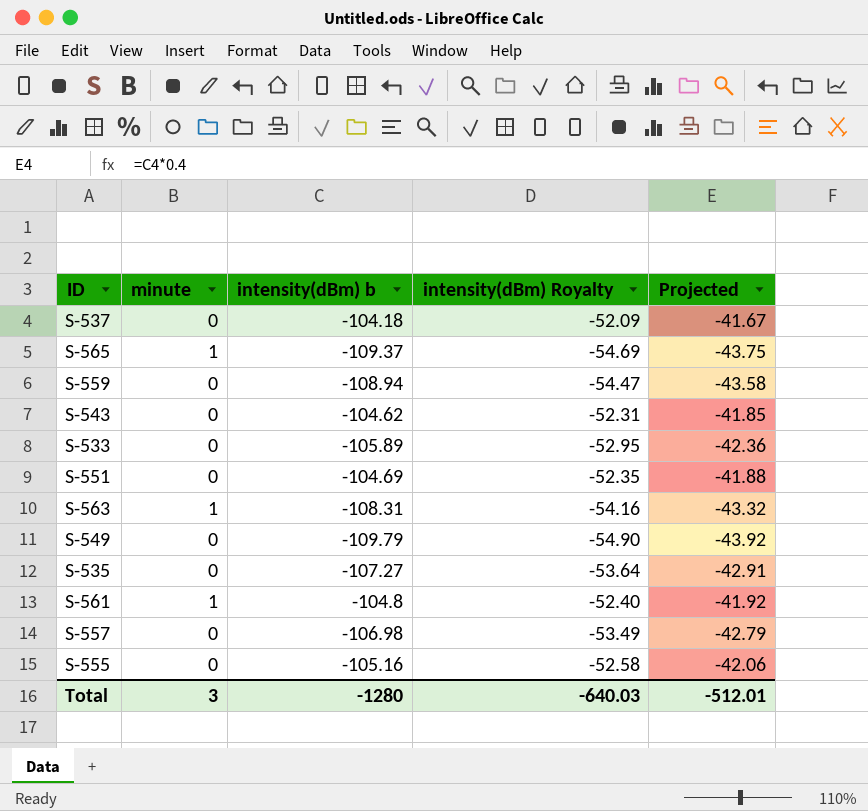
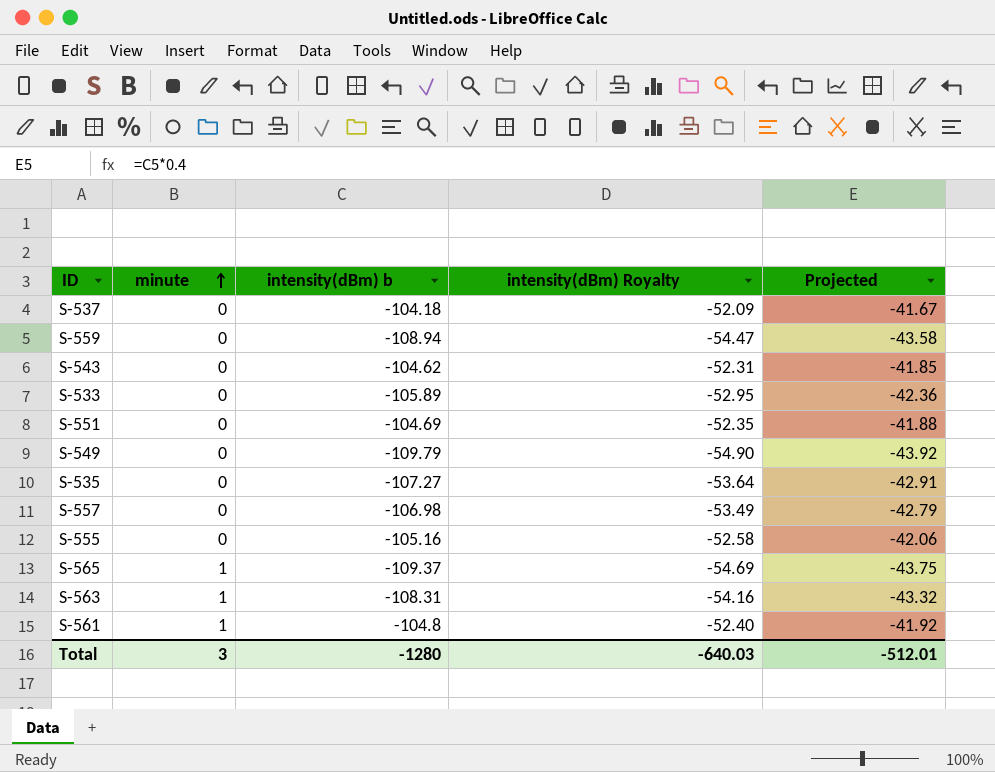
row order: none -> minute ascending

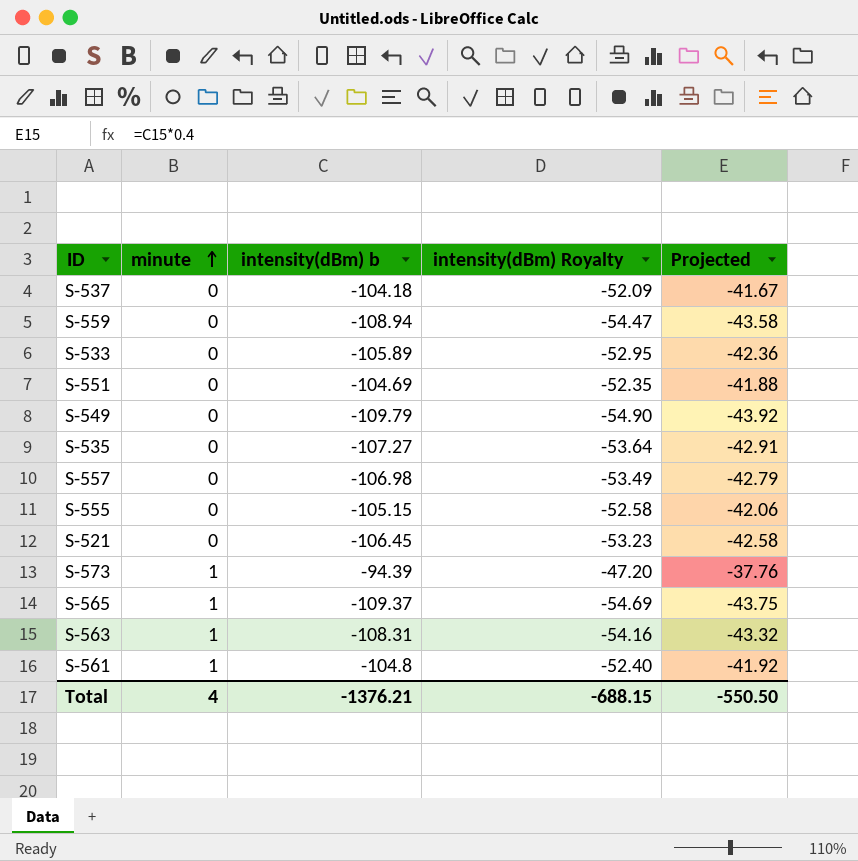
row S-543: 0 | -104.62 | -52.31 | -41.85 -> none
S-555 | intensity(dBm) b: -105.16 -> -105.15
row S-521: none -> 0 | -106.45 | -53.23 | -42.58
row S-573: none -> 1 | -94.39 | -47.20 | -37.76
Total | minute: 3 -> 4
Total | intensity(dBm) b: -1280 -> -1376.21
Total | intensity(dBm) Royalty: -640.03 -> -688.15
Total | Projected: -512.01 -> -550.50

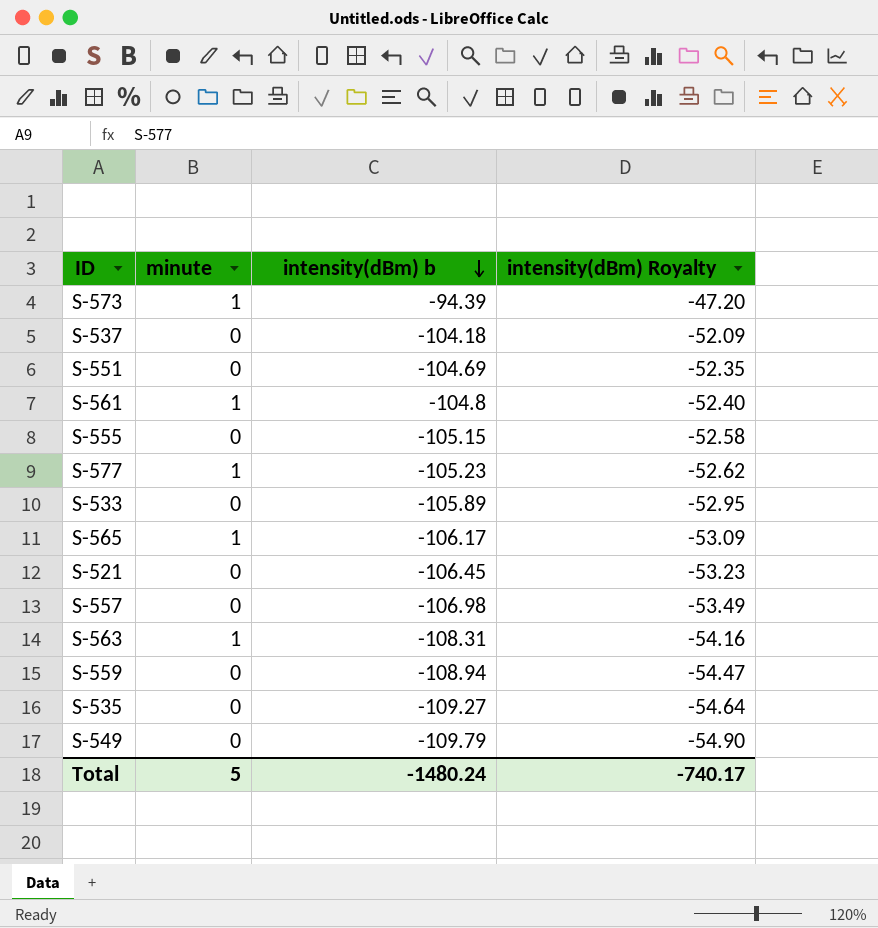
row order: minute ascending -> intensity(dBm) b descending
column Projected | formula: [intensity(dBm) b] * 0.4 -> none
row S-577: none -> 1 | -105.23 | -52.62
S-565 | intensity(dBm) b: -109.37 -> -106.17
S-565 | intensity(dBm) Royalty: -54.69 -> -53.09
S-535 | intensity(dBm) b: -107.27 -> -109.27
S-535 | intensity(dBm) Royalty: -53.64 -> -54.64
Total | minute: 4 -> 5
Total | intensity(dBm) b: -1376.21 -> -1480.24
Total | intensity(dBm) Royalty: -688.15 -> -740.17

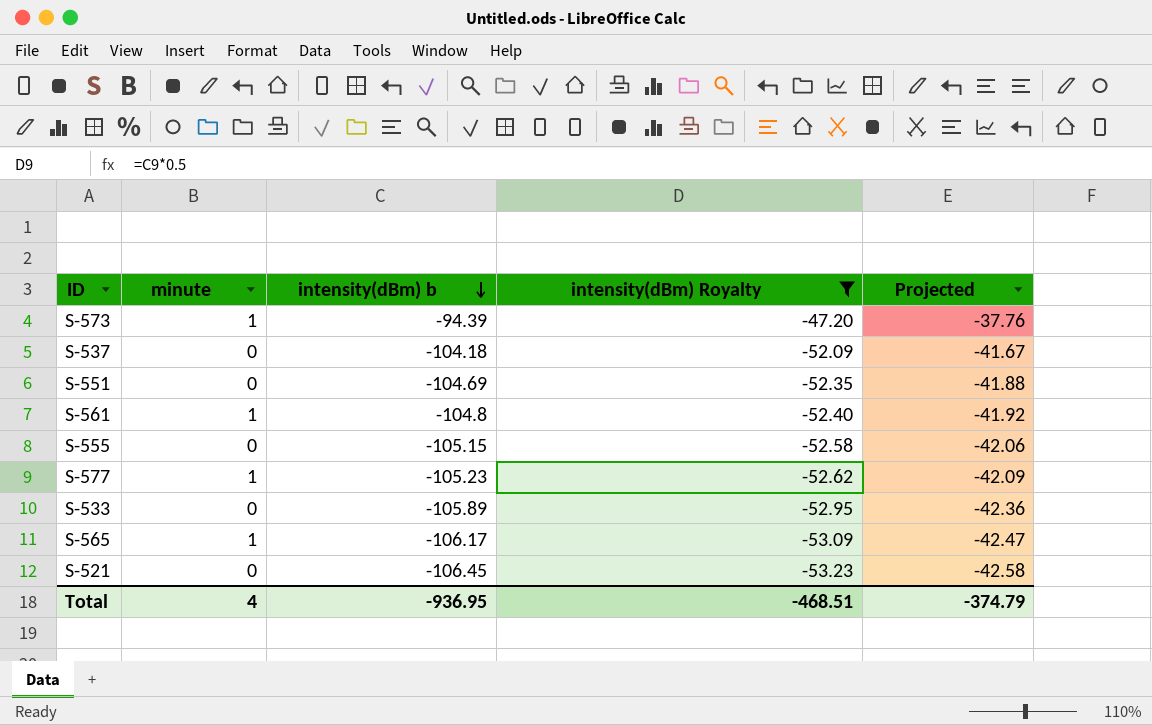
filter: none -> intensity(dBm) Royalty >= -53.23
column Projected | formula: none -> [intensity(dBm) b] * 0.4
Total | minute: 5 -> 4
Total | intensity(dBm) b: -1480.24 -> -936.95
Total | intensity(dBm) Royalty: -740.17 -> -468.51

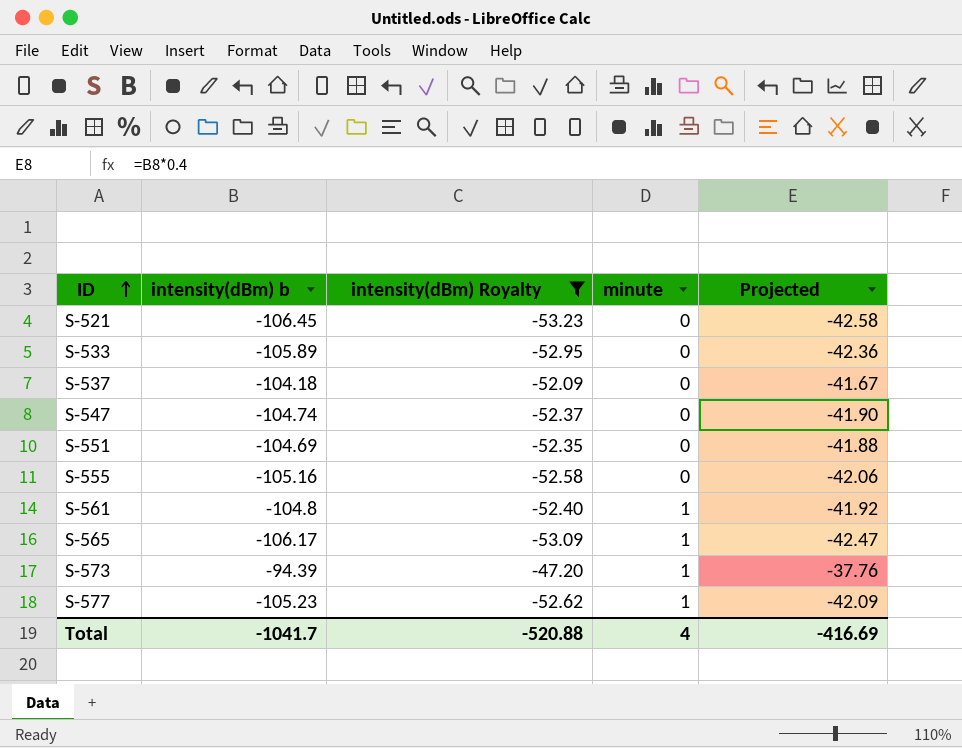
row order: intensity(dBm) b descending -> ID ascending
column minute | position: 2 -> 4
row S-547: none -> -104.74 | -52.37 | 0 | -41.90
S-555 | intensity(dBm) b: -105.15 -> -105.16
Total | intensity(dBm) b: -936.95 -> -1041.7
Total | intensity(dBm) Royalty: -468.51 -> -520.88
Total | Projected: -374.79 -> -416.69

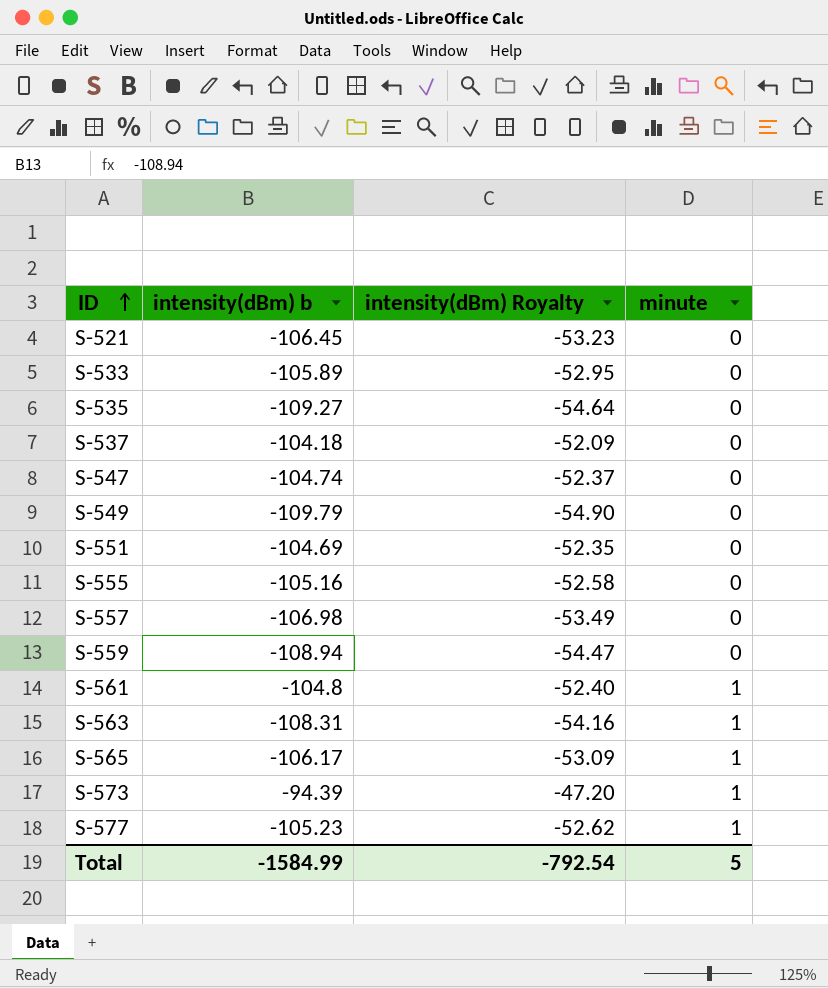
filter: intensity(dBm) Royalty >= -53.23 -> none
column Projected | formula: [intensity(dBm) b] * 0.4 -> none
Total | intensity(dBm) b: -1041.7 -> -1584.99
Total | intensity(dBm) Royalty: -520.88 -> -792.54
Total | minute: 4 -> 5

